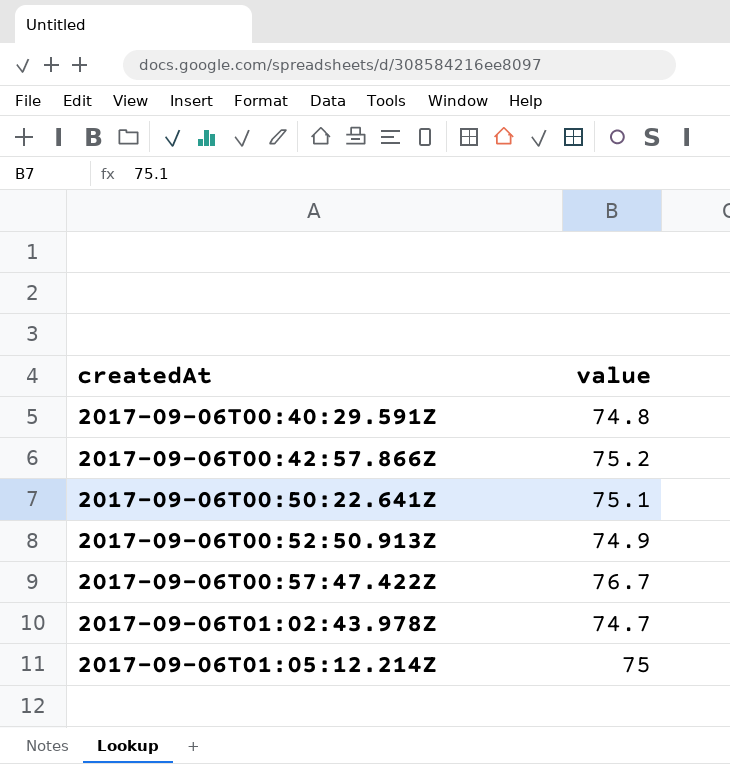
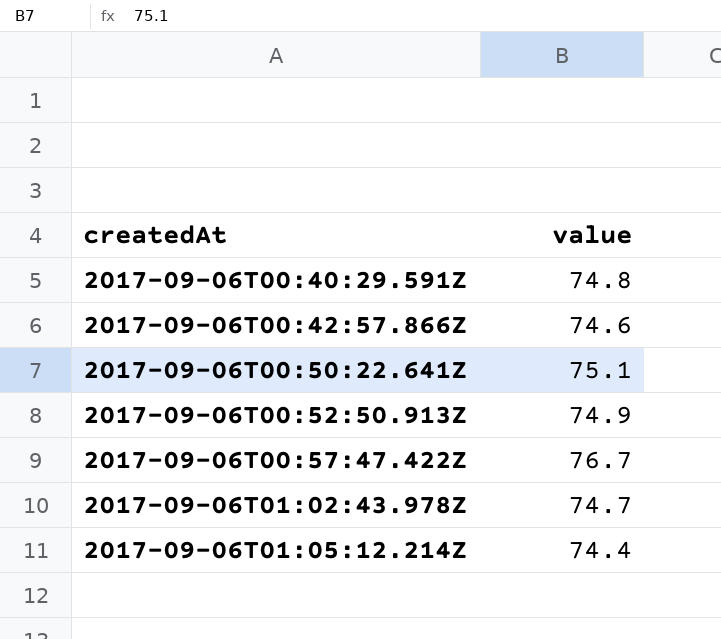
2017-09-06T00:42:57.866Z | value: 75.2 -> 74.6
2017-09-06T01:05:12.214Z | value: 75 -> 74.4

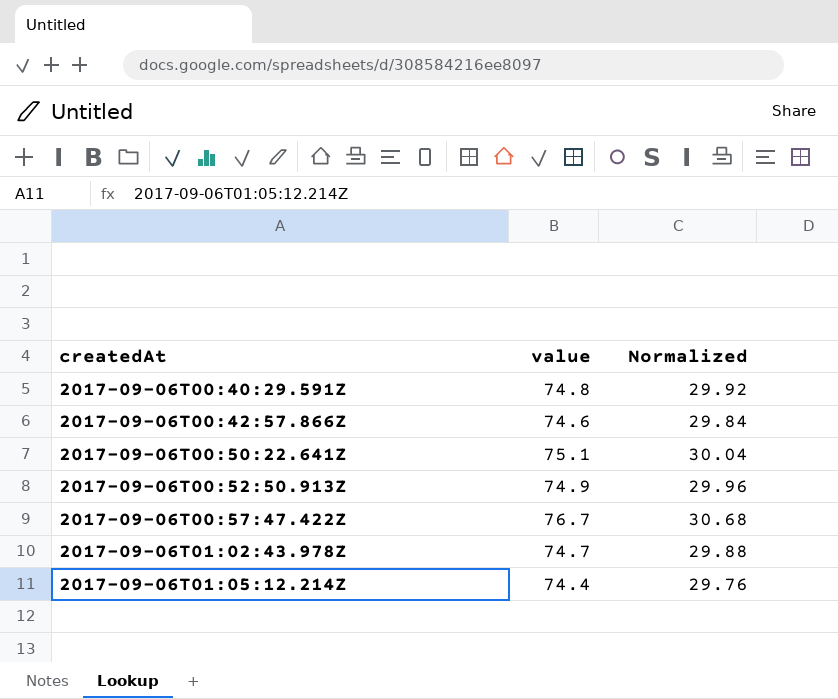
column Normalized | formula: none -> [value] * 0.4

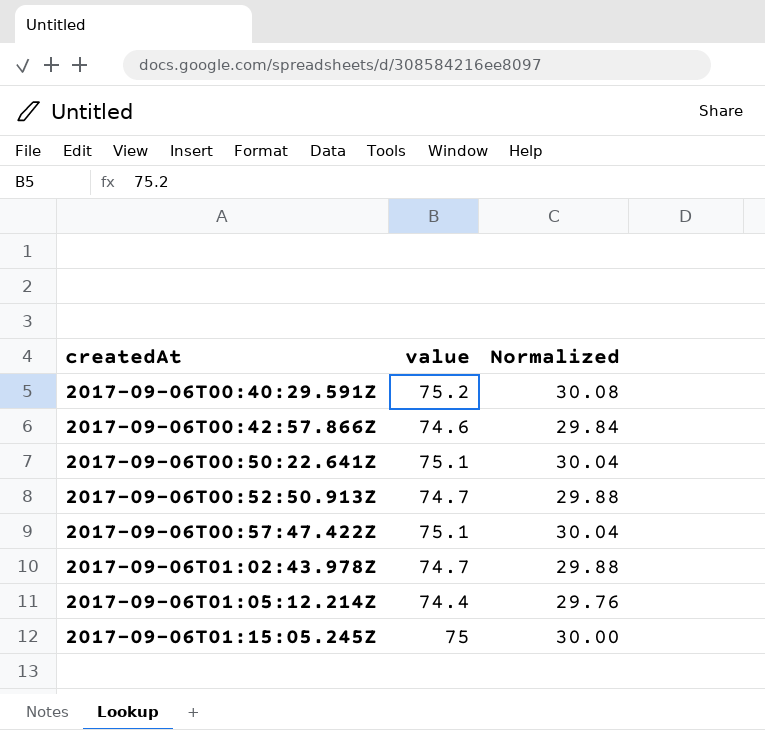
2017-09-06T00:40:29.591Z | value: 74.8 -> 75.2
2017-09-06T00:40:29.591Z | Normalized: 29.92 -> 30.08
2017-09-06T00:52:50.913Z | value: 74.9 -> 74.7
2017-09-06T00:52:50.913Z | Normalized: 29.96 -> 29.88
2017-09-06T00:57:47.422Z | value: 76.7 -> 75.1
2017-09-06T00:57:47.422Z | Normalized: 30.68 -> 30.04
row 2017-09-06T01:15:05.245Z: none -> 75 | 30.00

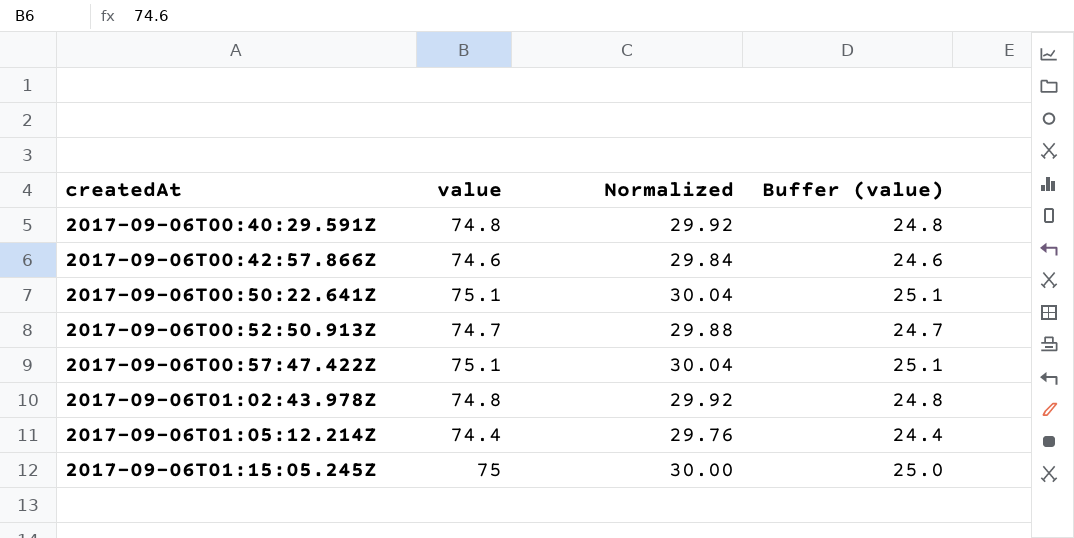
column Buffer (value) | formula: none -> [value] - 50
2017-09-06T00:40:29.591Z | value: 75.2 -> 74.8
2017-09-06T00:40:29.591Z | Normalized: 30.08 -> 29.92
2017-09-06T01:02:43.978Z | value: 74.7 -> 74.8
2017-09-06T01:02:43.978Z | Normalized: 29.88 -> 29.92

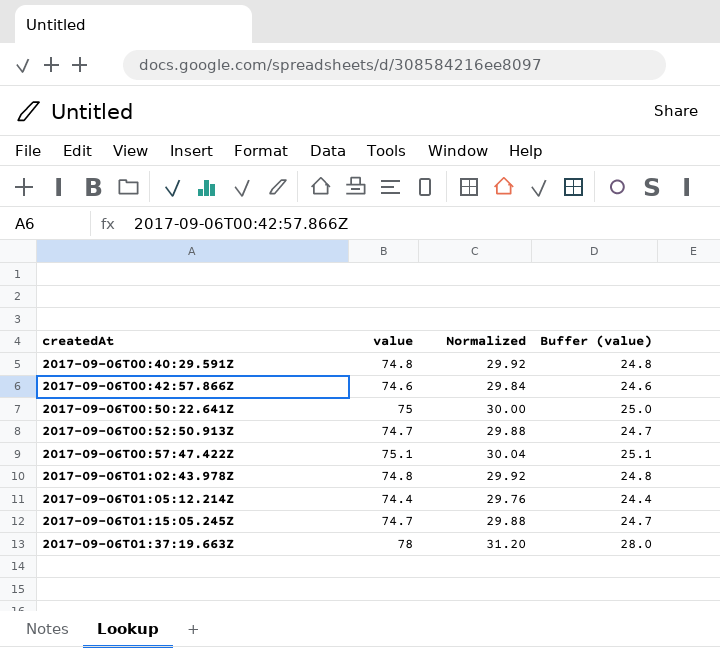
2017-09-06T00:50:22.641Z | value: 75.1 -> 75
2017-09-06T00:50:22.641Z | Normalized: 30.04 -> 30.00
2017-09-06T00:50:22.641Z | Buffer (value): 25.1 -> 25.0
2017-09-06T01:15:05.245Z | value: 75 -> 74.7
2017-09-06T01:15:05.245Z | Normalized: 30.00 -> 29.88
2017-09-06T01:15:05.245Z | Buffer (value): 25.0 -> 24.7
row 2017-09-06T01:37:19.663Z: none -> 78 | 31.20 | 28.0

